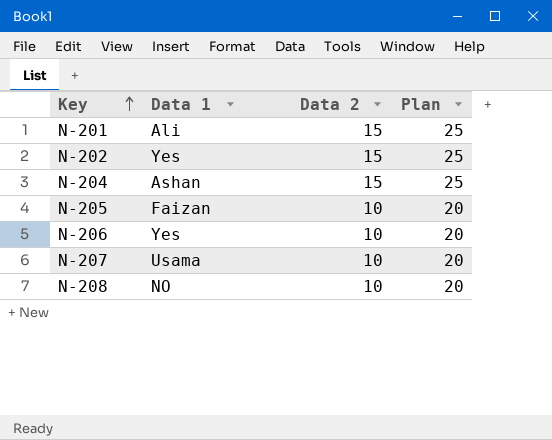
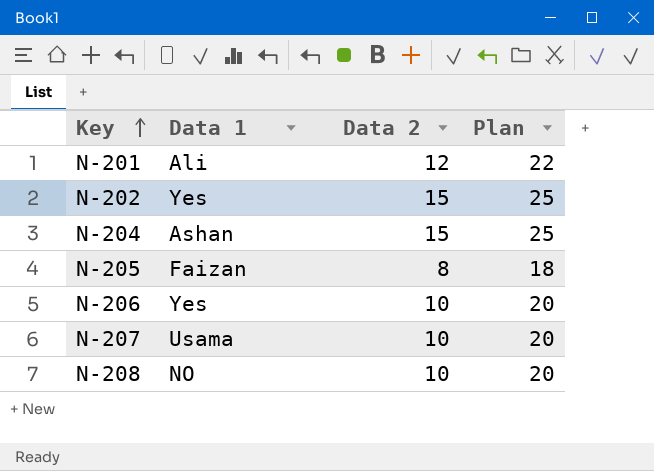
N-201 | Data 2: 15 -> 12
N-201 | Plan: 25 -> 22
N-205 | Data 2: 10 -> 8
N-205 | Plan: 20 -> 18

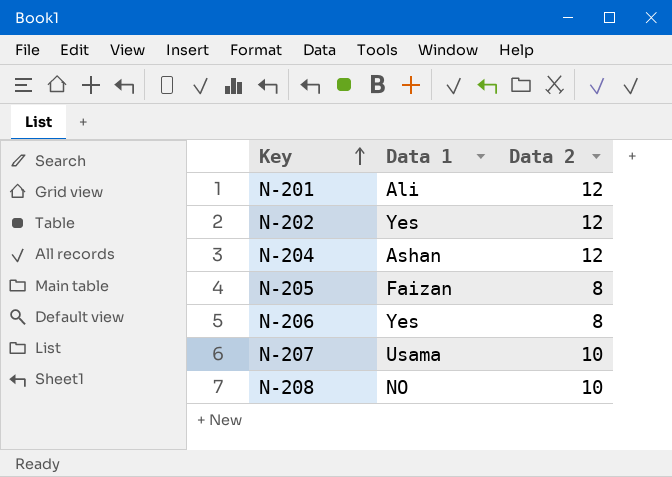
column Plan | formula: [Data 2] + 10 -> none
N-202 | Data 2: 15 -> 12
N-204 | Data 2: 15 -> 12
N-206 | Data 2: 10 -> 8

